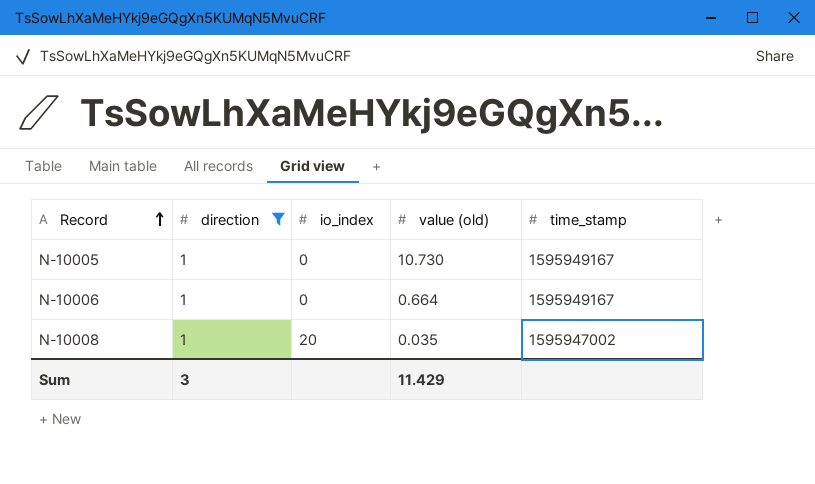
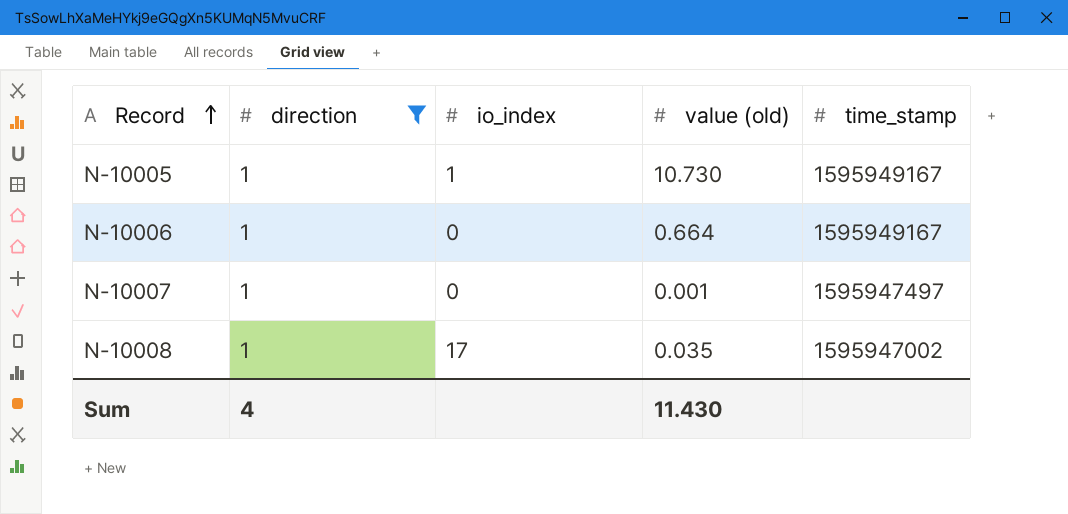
N-10005 | io_index: 0 -> 1
row N-10007: none -> 1 | 0 | 0.001 | 1595947497
N-10008 | io_index: 20 -> 17
Sum | direction: 3 -> 4
Sum | value (old): 11.429 -> 11.430

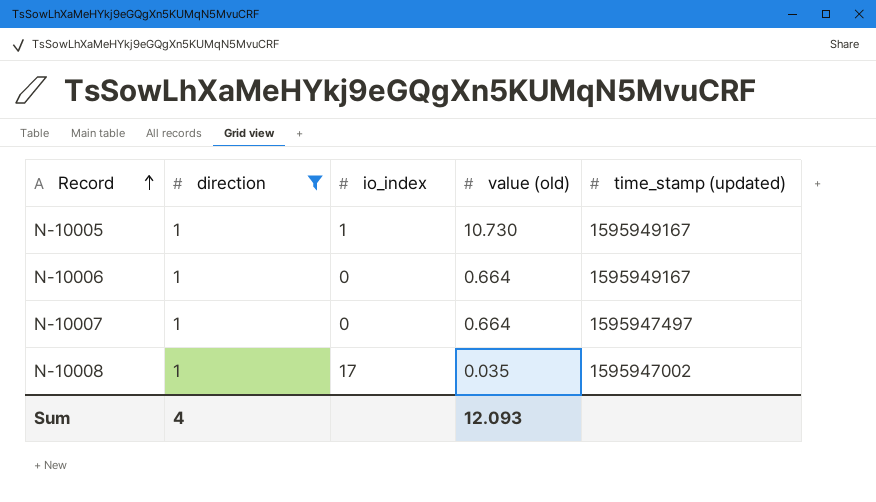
column name: time_stamp -> time_stamp (updated)
N-10007 | value (old): 0.001 -> 0.664
Sum | value (old): 11.430 -> 12.093

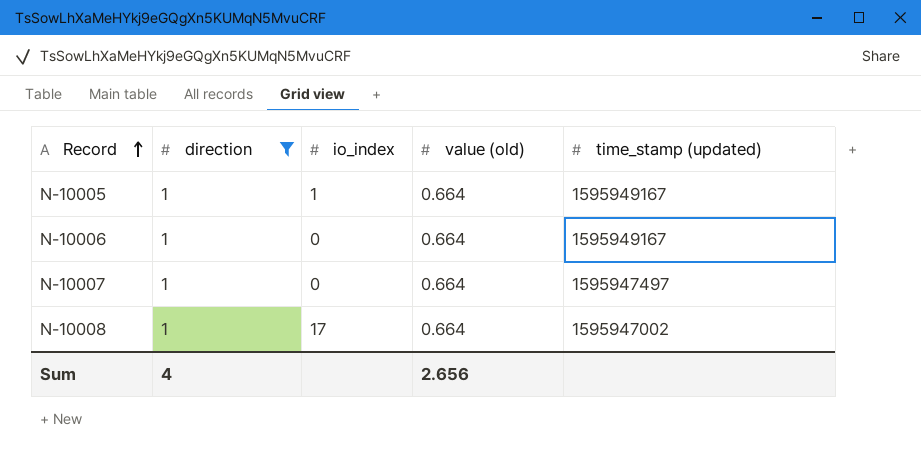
N-10005 | value (old): 10.730 -> 0.664
N-10008 | value (old): 0.035 -> 0.664
Sum | value (old): 12.093 -> 2.656

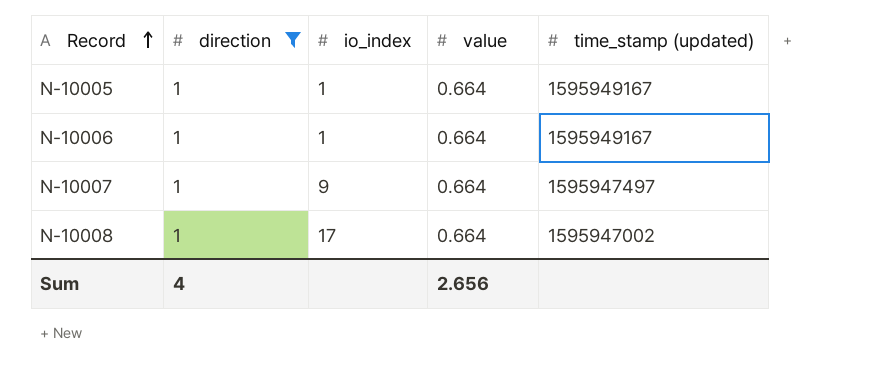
column name: value (old) -> value
N-10006 | io_index: 0 -> 1
N-10007 | io_index: 0 -> 9

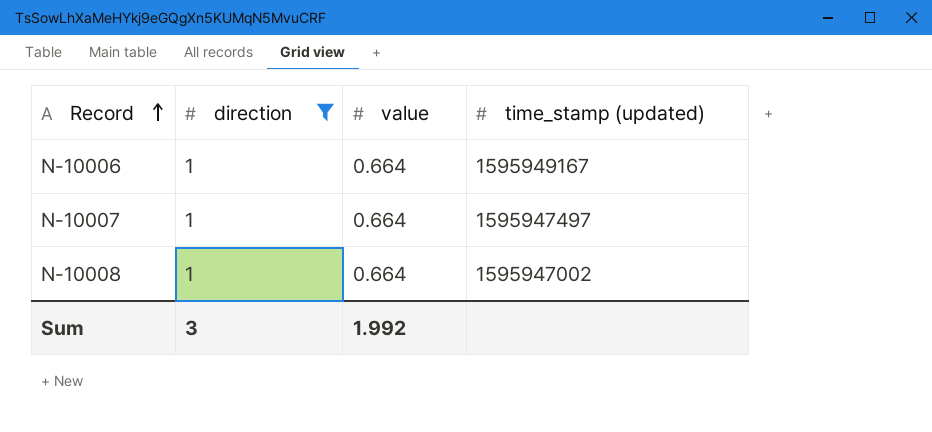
column io_index | position: 3 -> none
row N-10005: 1 | 1 | 0.664 | 1595949167 -> none
Sum | direction: 4 -> 3
Sum | value: 2.656 -> 1.992

